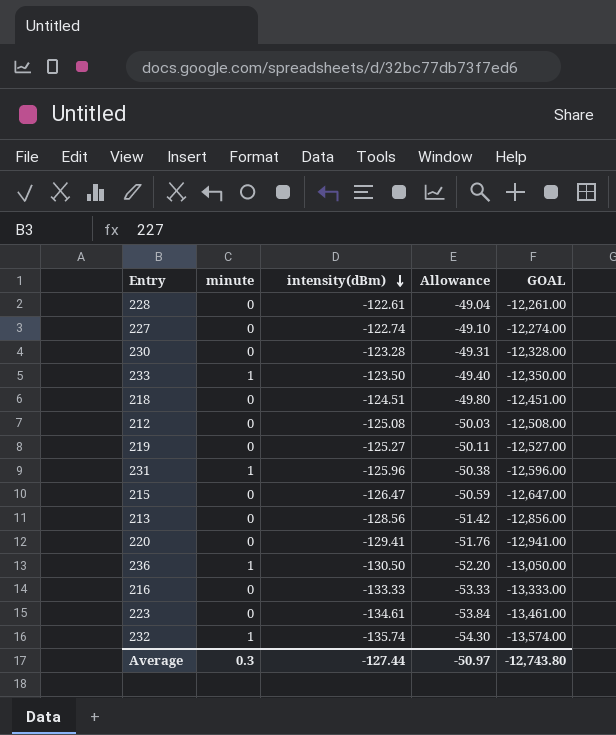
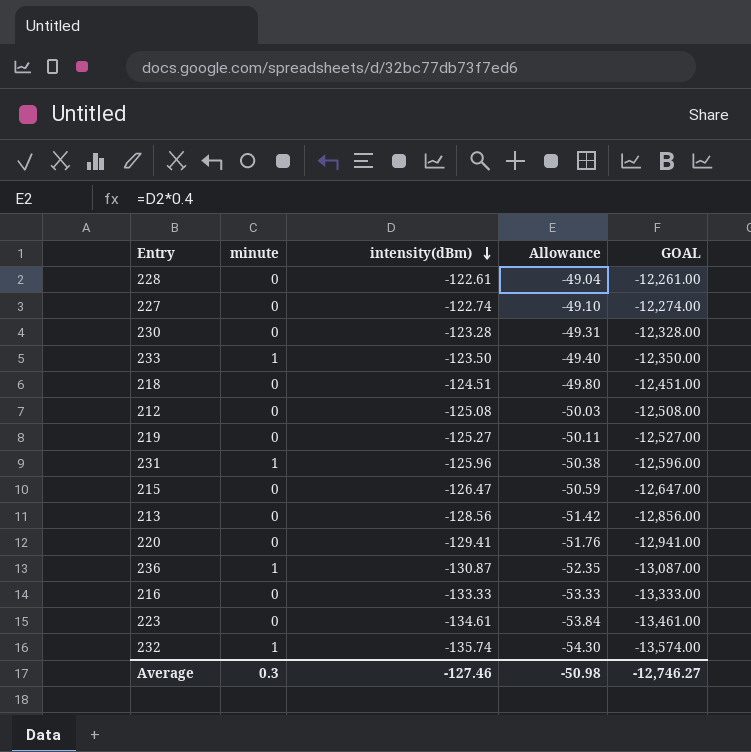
236 | intensity(dBm): -130.50 -> -130.87
236 | Allowance: -52.20 -> -52.35
236 | GOAL: -13,050.00 -> -13,087.00
Average | intensity(dBm): -127.44 -> -127.46
Average | Allowance: -50.97 -> -50.98
Average | GOAL: -12,743.80 -> -12,746.27

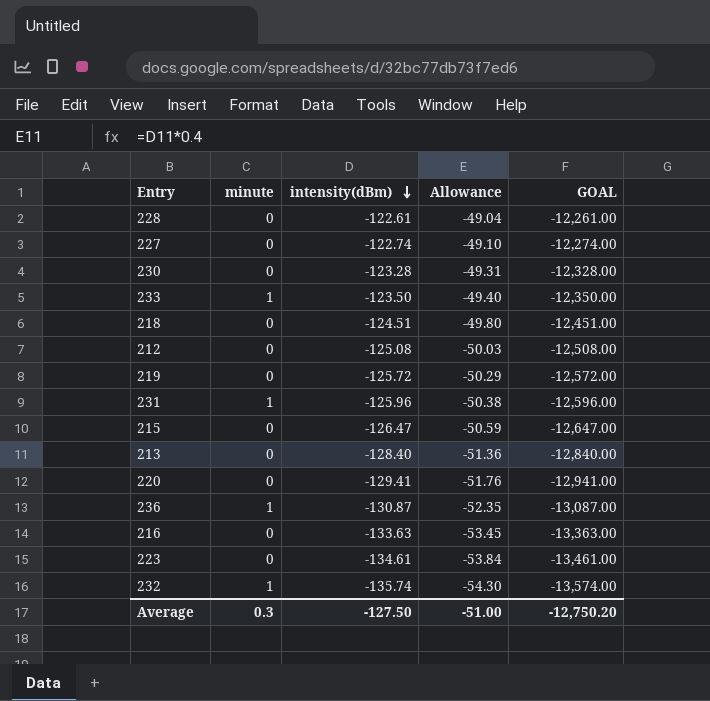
219 | intensity(dBm): -125.27 -> -125.72
219 | Allowance: -50.11 -> -50.29
219 | GOAL: -12,527.00 -> -12,572.00
213 | intensity(dBm): -128.56 -> -128.40
213 | Allowance: -51.42 -> -51.36
213 | GOAL: -12,856.00 -> -12,840.00
216 | intensity(dBm): -133.33 -> -133.63
216 | Allowance: -53.33 -> -53.45
216 | GOAL: -13,333.00 -> -13,363.00
Average | intensity(dBm): -127.46 -> -127.50
Average | Allowance: -50.98 -> -51.00
Average | GOAL: -12,746.27 -> -12,750.20

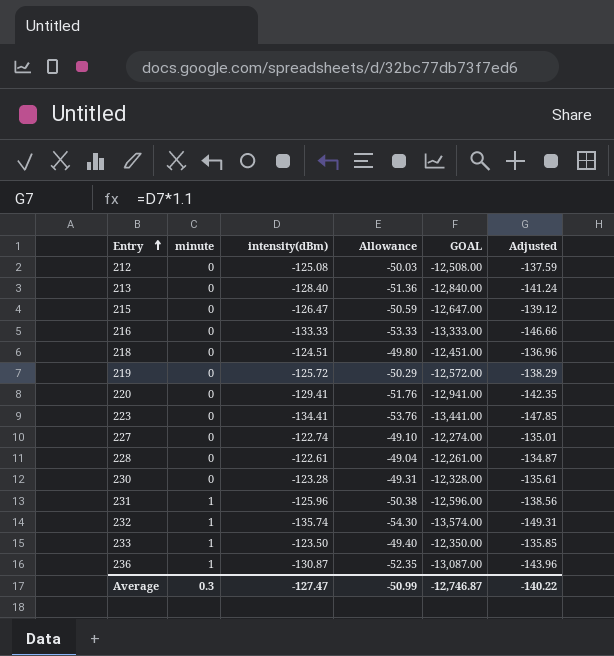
row order: intensity(dBm) descending -> Entry ascending
column Adjusted | formula: none -> [intensity(dBm)] * 1.1
216 | intensity(dBm): -133.63 -> -133.33
216 | Allowance: -53.45 -> -53.33
216 | GOAL: -13,363.00 -> -13,333.00
223 | intensity(dBm): -134.61 -> -134.41
223 | Allowance: -53.84 -> -53.76
223 | GOAL: -13,461.00 -> -13,441.00
Average | intensity(dBm): -127.50 -> -127.47
Average | Allowance: -51.00 -> -50.99
Average | GOAL: -12,750.20 -> -12,746.87

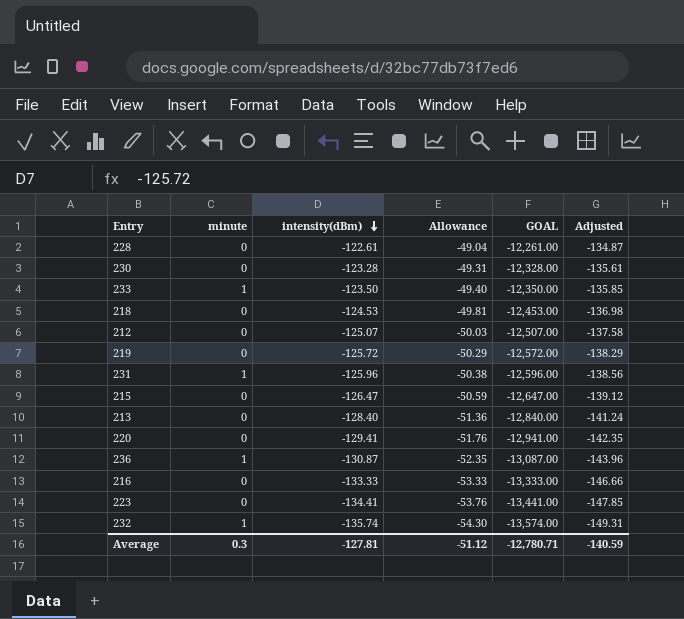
row order: Entry ascending -> intensity(dBm) descending
row 227: 0 | -122.74 | -49.10 | -12,274.00 | -135.01 -> none
218 | intensity(dBm): -124.51 -> -124.53
218 | Allowance: -49.80 -> -49.81
218 | GOAL: -12,451.00 -> -12,453.00
218 | Adjusted: -136.96 -> -136.98
212 | intensity(dBm): -125.08 -> -125.07
212 | GOAL: -12,508.00 -> -12,507.00
212 | Adjusted: -137.59 -> -137.58
Average | intensity(dBm): -127.47 -> -127.81
Average | Allowance: -50.99 -> -51.12
Average | GOAL: -12,746.87 -> -12,780.71
Average | Adjusted: -140.22 -> -140.59

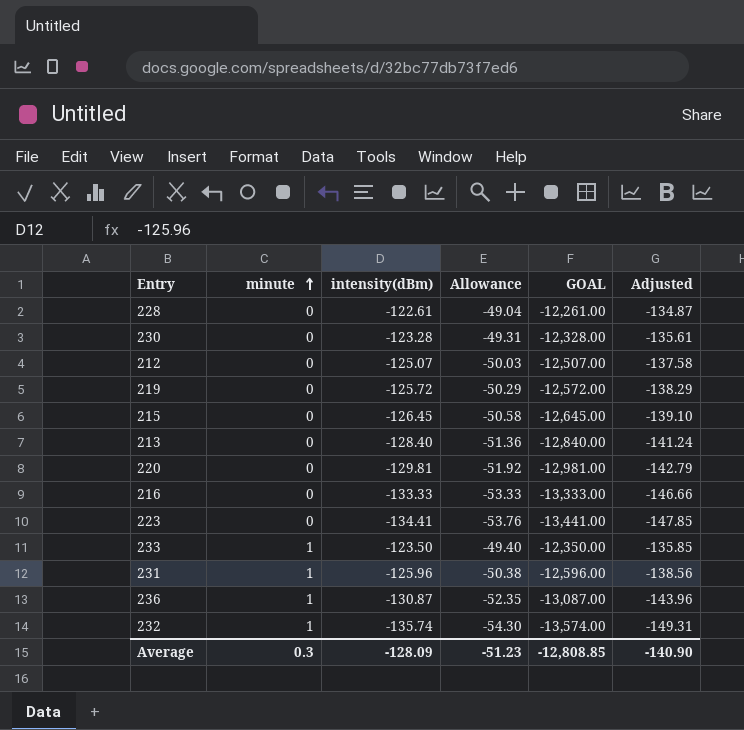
row order: intensity(dBm) descending -> minute ascending
row 218: 0 | -124.53 | -49.81 | -12,453.00 | -136.98 -> none
215 | intensity(dBm): -126.47 -> -126.45
215 | Allowance: -50.59 -> -50.58
215 | GOAL: -12,647.00 -> -12,645.00
215 | Adjusted: -139.12 -> -139.10
220 | intensity(dBm): -129.41 -> -129.81
220 | Allowance: -51.76 -> -51.92
220 | GOAL: -12,941.00 -> -12,981.00
220 | Adjusted: -142.35 -> -142.79
Average | intensity(dBm): -127.81 -> -128.09
Average | Allowance: -51.12 -> -51.23
Average | GOAL: -12,780.71 -> -12,808.85
Average | Adjusted: -140.59 -> -140.90

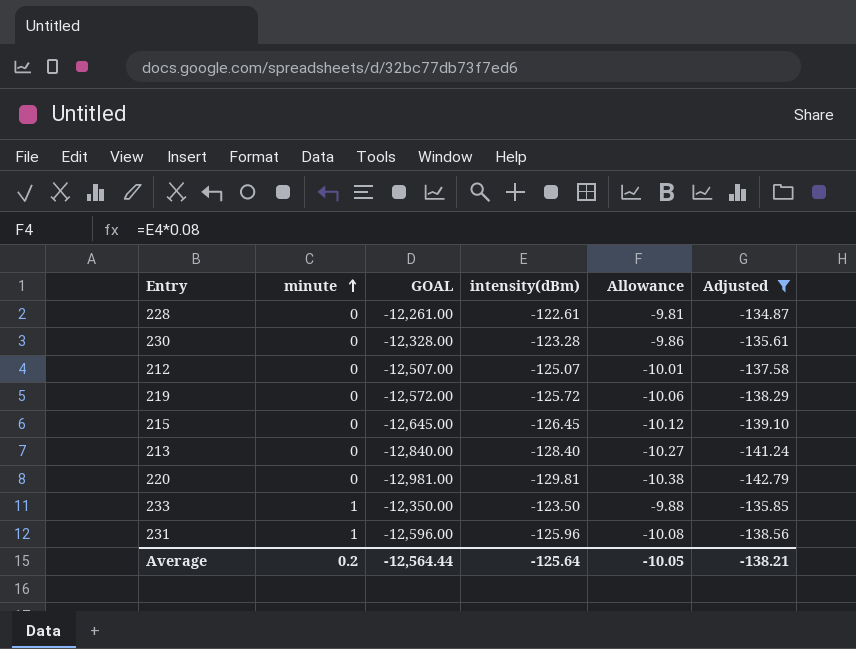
filter: none -> Adjusted >= -142.79
column GOAL | position: 5 -> 3
column Allowance | formula: [intensity(dBm)] * 0.4 -> [intensity(dBm)] * 0.08
Average | minute: 0.3 -> 0.2
Average | GOAL: -12,808.85 -> -12,564.44
Average | intensity(dBm): -128.09 -> -125.64
Average | Allowance: -51.23 -> -10.05
Average | Adjusted: -140.90 -> -138.21

